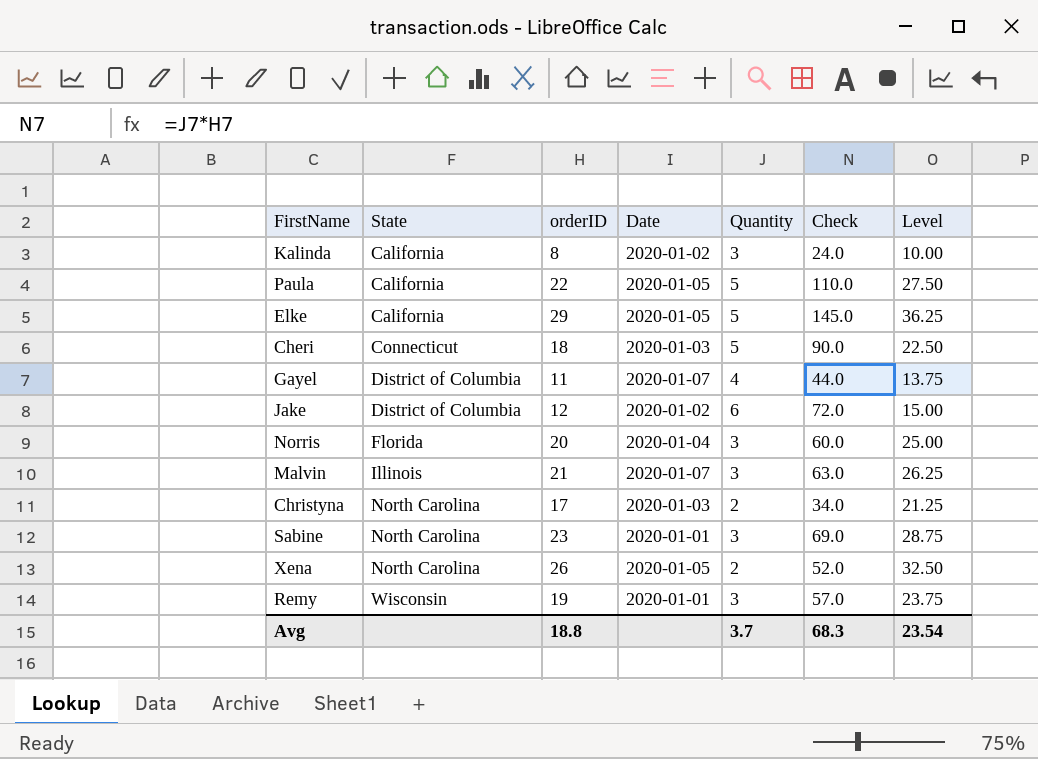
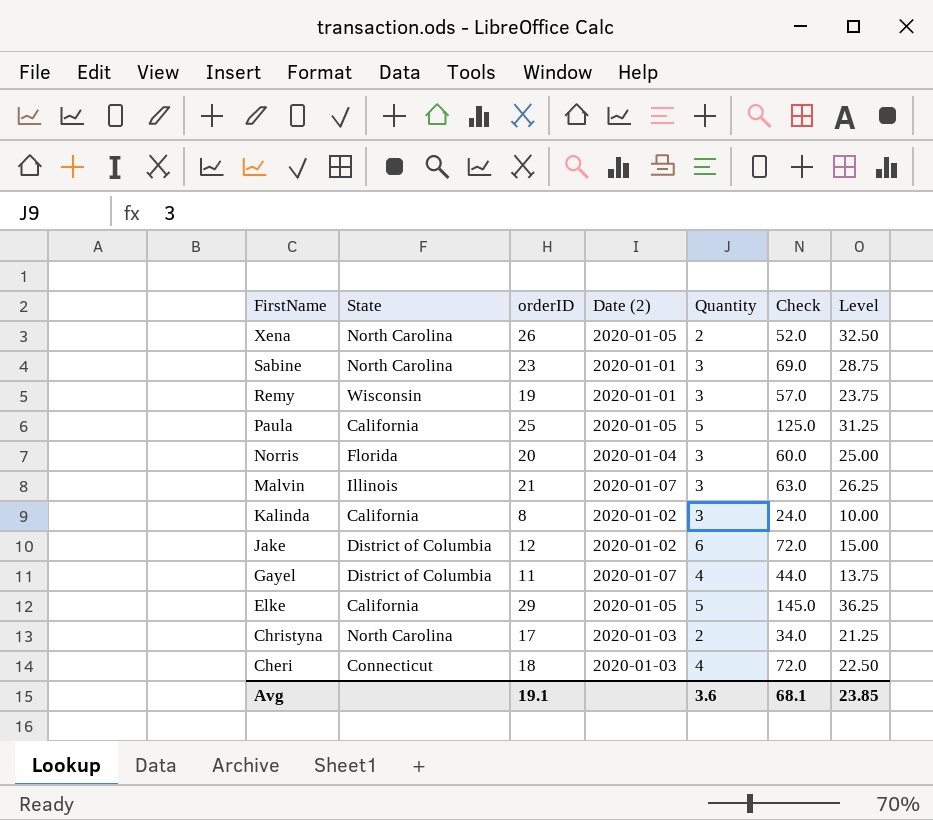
row order: State ascending -> FirstName descending
column name: Date -> Date (2)
Paula | orderID: 22 -> 25
Paula | Check: 110.0 -> 125.0
Paula | Level: 27.50 -> 31.25
Cheri | Quantity: 5 -> 4
Cheri | Check: 90.0 -> 72.0
Avg | orderID: 18.8 -> 19.1
Avg | Quantity: 3.7 -> 3.6
Avg | Check: 68.3 -> 68.1
Avg | Level: 23.54 -> 23.85

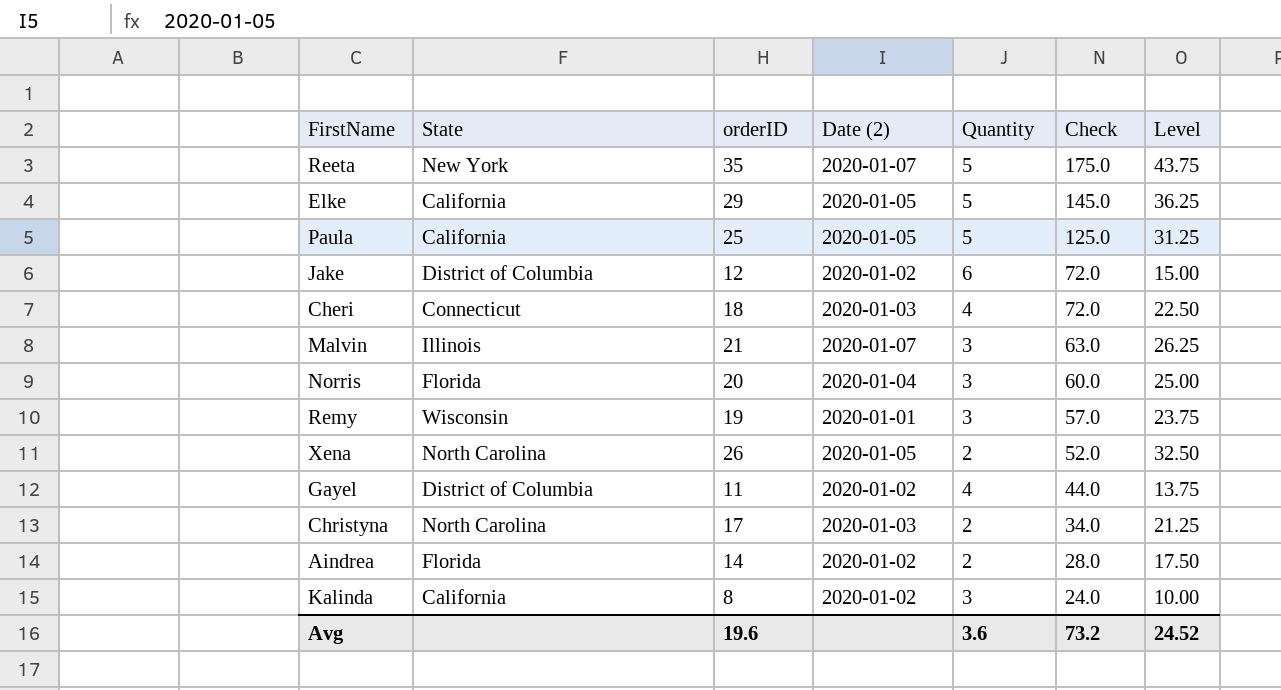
row order: FirstName descending -> Check descending
row Sabine: North Carolina | 23 | 2020-01-01 | 3 | 69.0 | 28.75 -> none
row Reeta: none -> New York | 35 | 2020-01-07 | 5 | 175.0 | 43.75
Gayel | Date (2): 2020-01-07 -> 2020-01-02
row Aindrea: none -> Florida | 14 | 2020-01-02 | 2 | 28.0 | 17.50
Avg | orderID: 19.1 -> 19.6
Avg | Check: 68.1 -> 73.2
Avg | Level: 23.85 -> 24.52

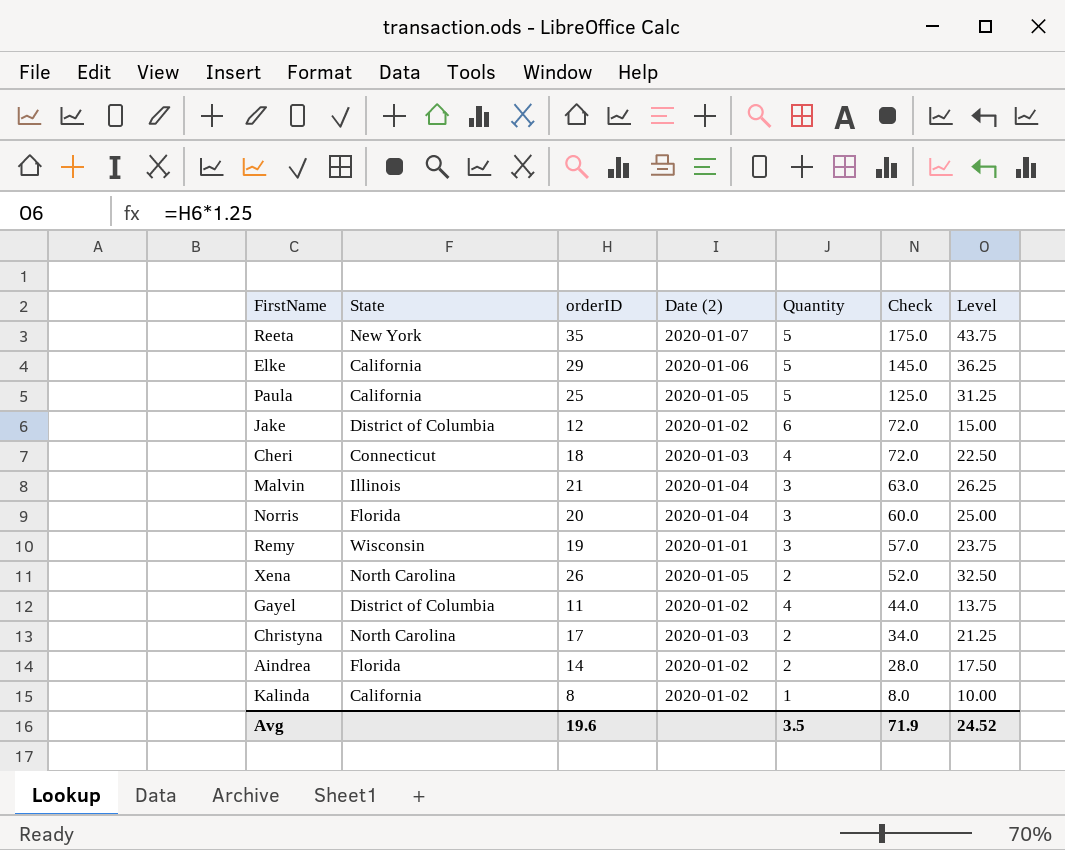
Elke | Date (2): 2020-01-05 -> 2020-01-06
Malvin | Date (2): 2020-01-07 -> 2020-01-04
Kalinda | Quantity: 3 -> 1
Kalinda | Check: 24.0 -> 8.0
Avg | Quantity: 3.6 -> 3.5
Avg | Check: 73.2 -> 71.9

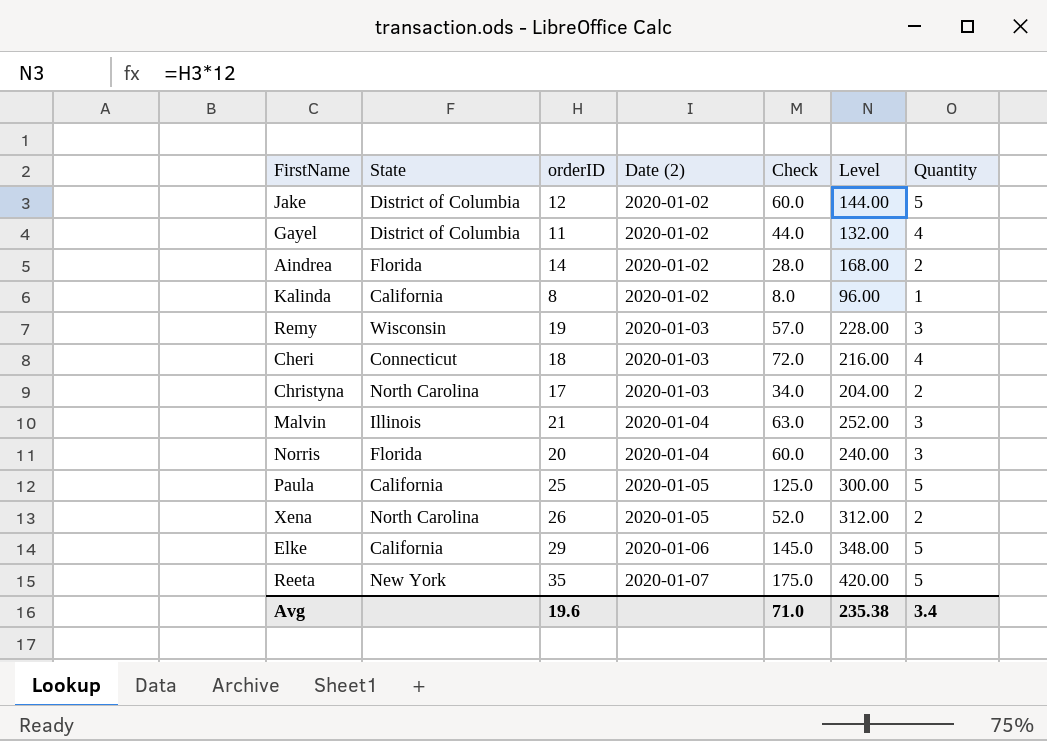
row order: Check descending -> Date (2) ascending
column Level | formula: [orderID] * 1.25 -> [orderID] * 12
column Quantity | position: 5 -> 7
Jake | Check: 72.0 -> 60.0
Jake | Quantity: 6 -> 5
Remy | Date (2): 2020-01-01 -> 2020-01-03
Avg | Check: 71.9 -> 71.0
Avg | Level: 24.52 -> 235.38
Avg | Quantity: 3.5 -> 3.4

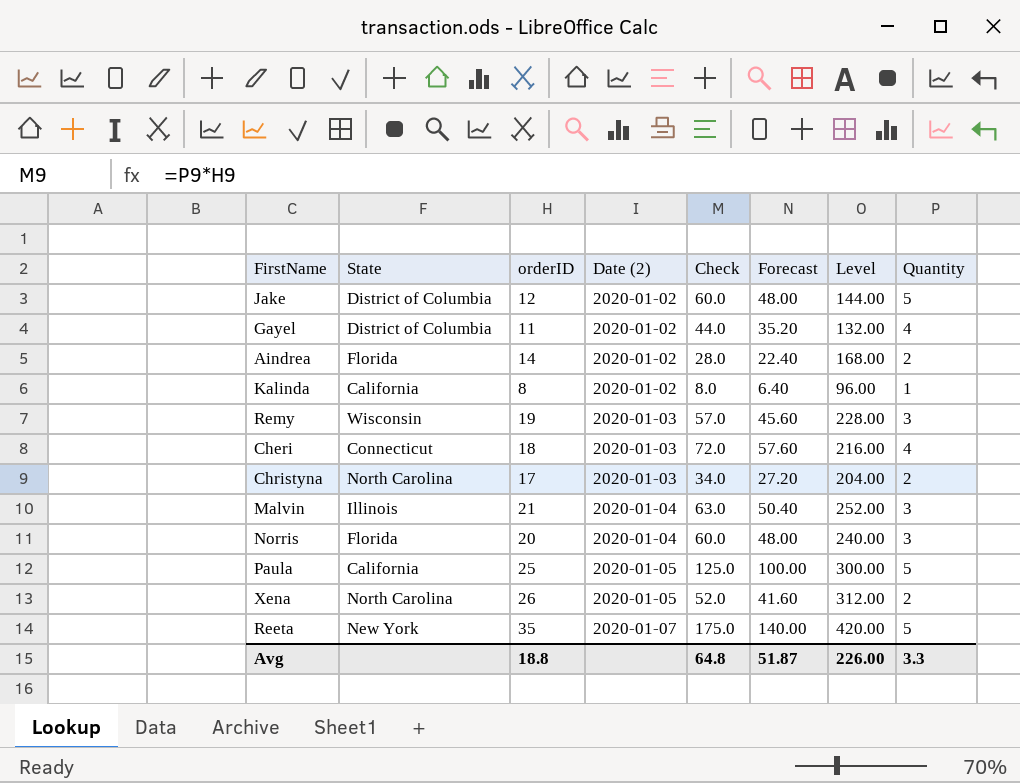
column Forecast | formula: none -> [Check] * 0.8
row Elke: California | 29 | 2020-01-06 | 145.0 | 348.00 | 5 -> none
Avg | orderID: 19.6 -> 18.8
Avg | Check: 71.0 -> 64.8
Avg | Level: 235.38 -> 226.00
Avg | Quantity: 3.4 -> 3.3

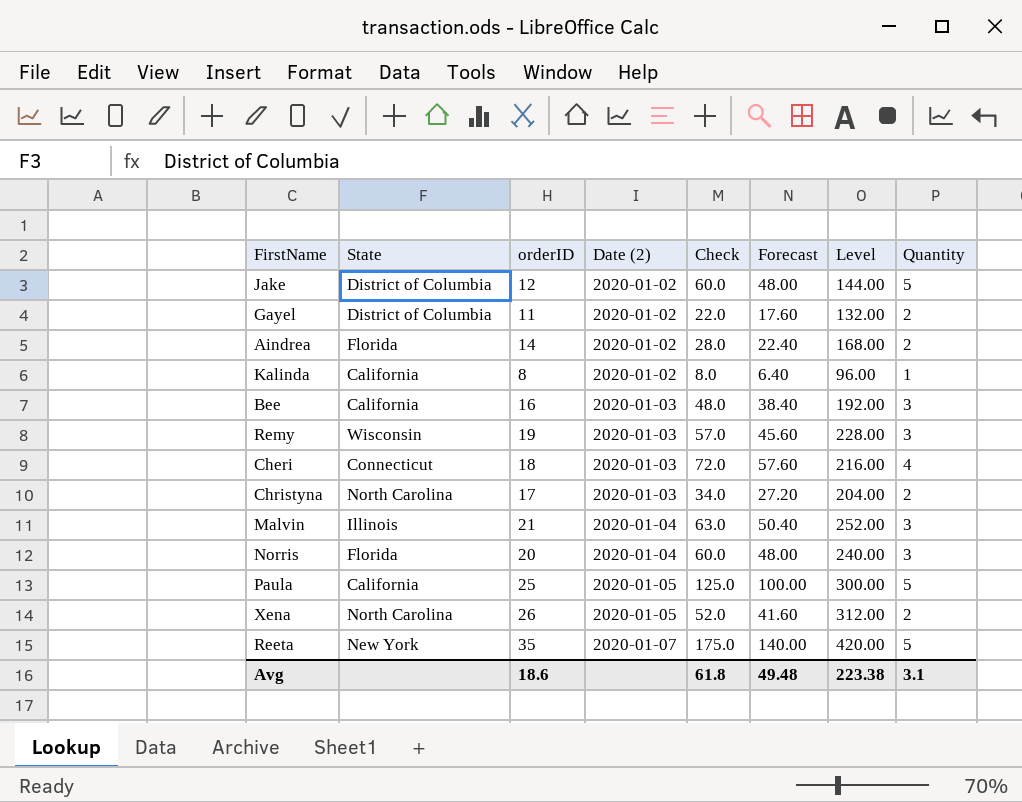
Gayel | Check: 44.0 -> 22.0
Gayel | Forecast: 35.20 -> 17.60
Gayel | Quantity: 4 -> 2
row Bee: none -> California | 16 | 2020-01-03 | 48.0 | 38.40 | 192.00 | 3
Avg | orderID: 18.8 -> 18.6
Avg | Check: 64.8 -> 61.8
Avg | Forecast: 51.87 -> 49.48
Avg | Level: 226.00 -> 223.38
Avg | Quantity: 3.3 -> 3.1

